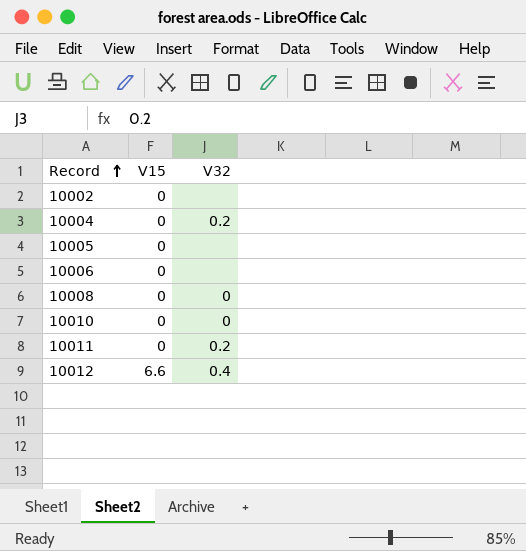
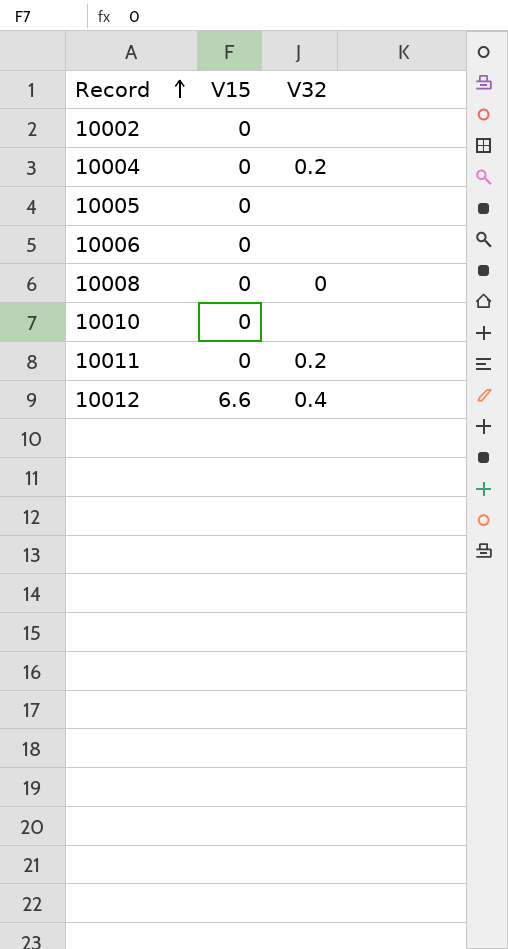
10010 | V32: 0 -> none

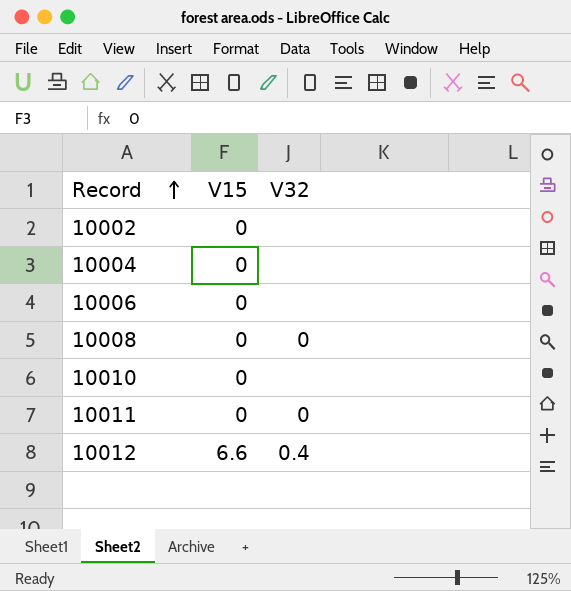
row 10005: 0 | none -> none
10004 | V32: 0.2 -> none
10011 | V32: 0.2 -> 0

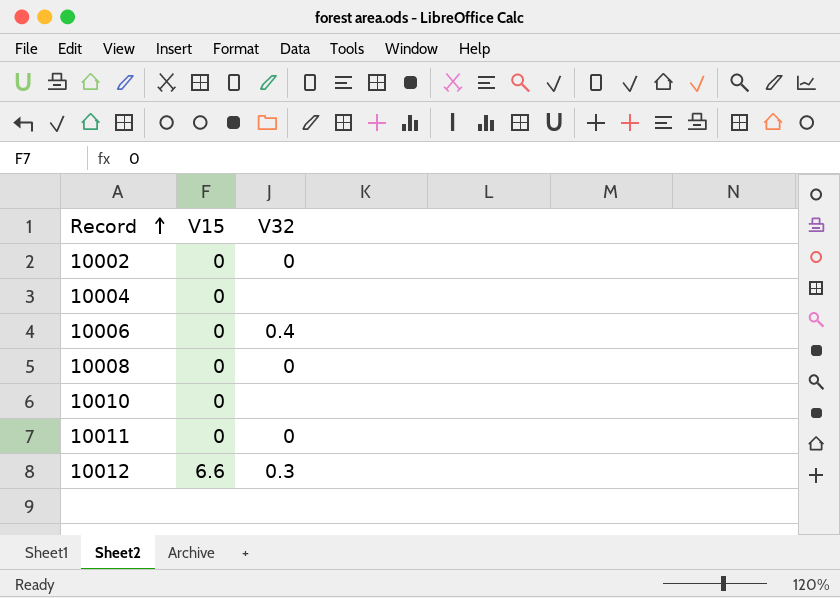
10002 | V32: none -> 0
10006 | V32: none -> 0.4
10012 | V32: 0.4 -> 0.3

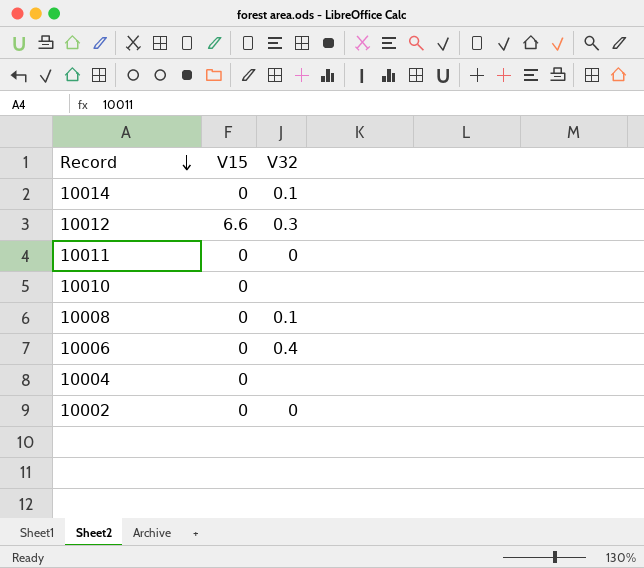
row order: Record ascending -> Record descending
row 10014: none -> 0 | 0.1
10008 | V32: 0 -> 0.1

